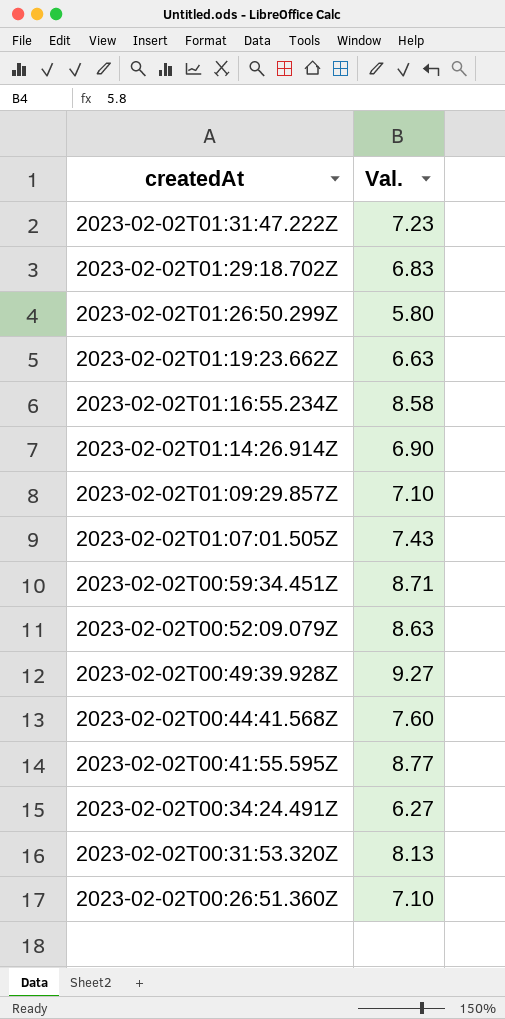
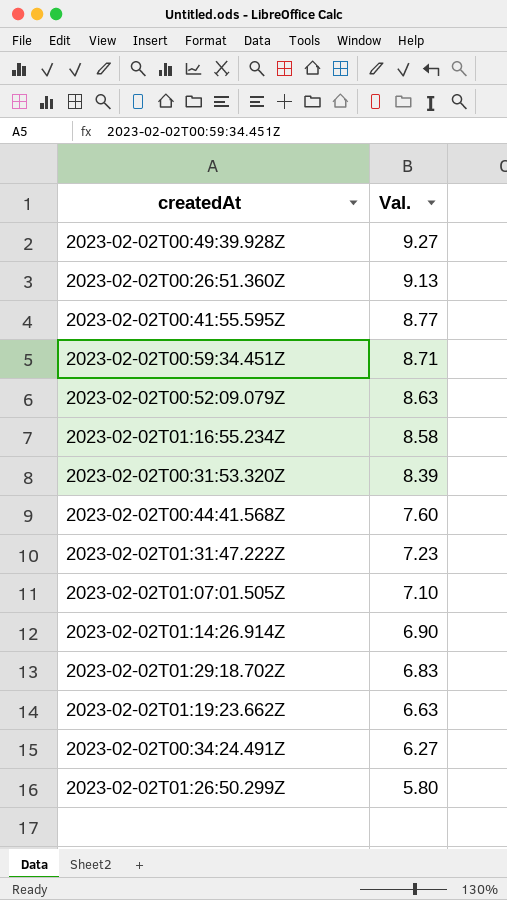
row order: createdAt descending -> Val. descending
row 2023-02-02T01:09:29.857Z: 7.10 -> none
2023-02-02T00:26:51.360Z | Val.: 7.10 -> 9.13
2023-02-02T00:31:53.320Z | Val.: 8.13 -> 8.39
2023-02-02T01:07:01.505Z | Val.: 7.43 -> 7.10

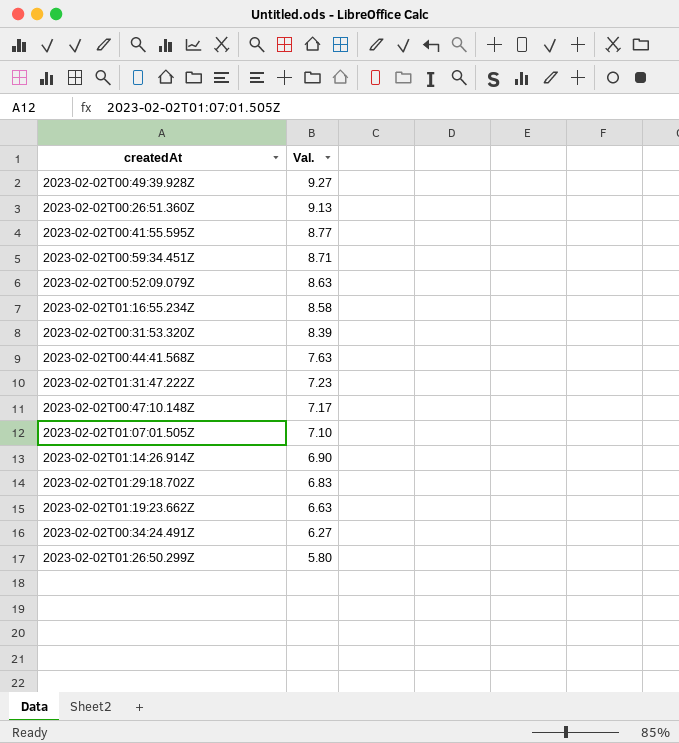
2023-02-02T00:44:41.568Z | Val.: 7.60 -> 7.63
row 2023-02-02T00:47:10.148Z: none -> 7.17

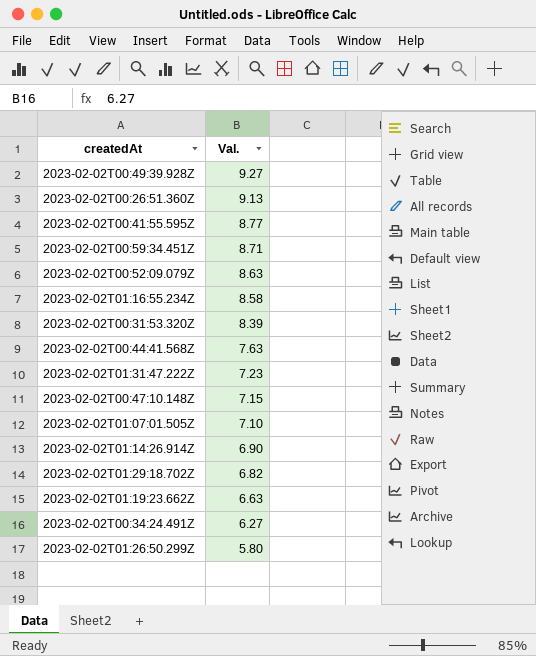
2023-02-02T00:47:10.148Z | Val.: 7.17 -> 7.15
2023-02-02T01:29:18.702Z | Val.: 6.83 -> 6.82

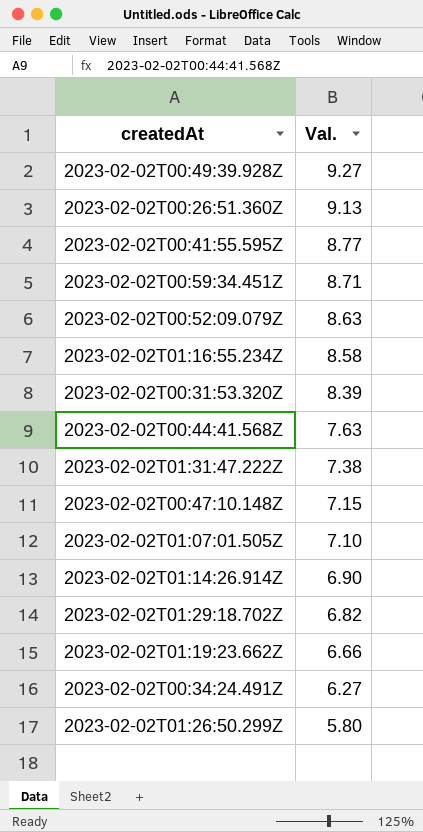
2023-02-02T01:31:47.222Z | Val.: 7.23 -> 7.38
2023-02-02T01:19:23.662Z | Val.: 6.63 -> 6.66

